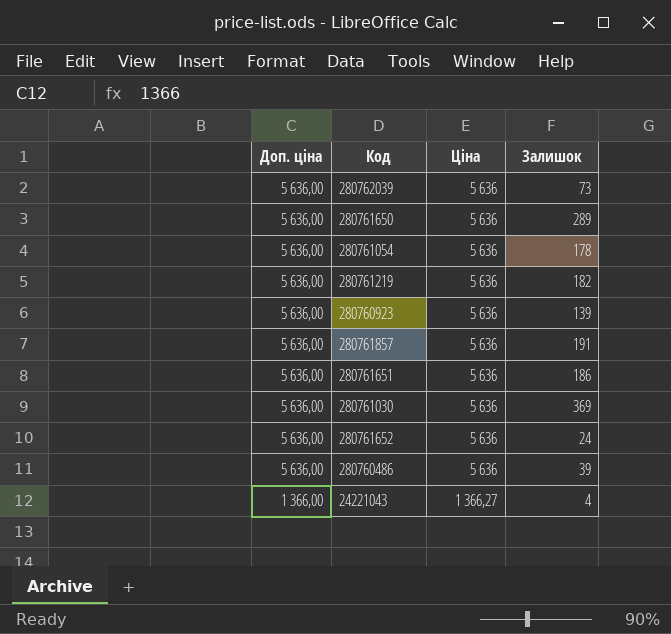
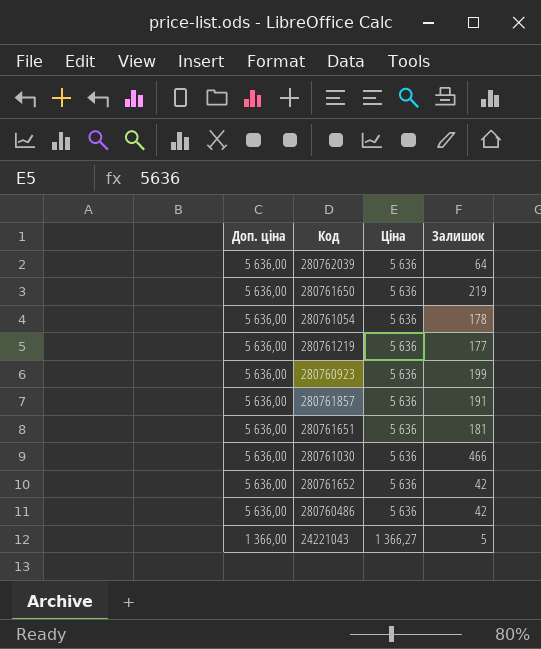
280762039 | Залишок: 73 -> 64
280761650 | Залишок: 289 -> 219
280761219 | Залишок: 182 -> 177
280760923 | Залишок: 139 -> 199
280761651 | Залишок: 186 -> 181
280761030 | Залишок: 369 -> 466
280761652 | Залишок: 24 -> 42
280760486 | Залишок: 39 -> 42
24221043 | Залишок: 4 -> 5

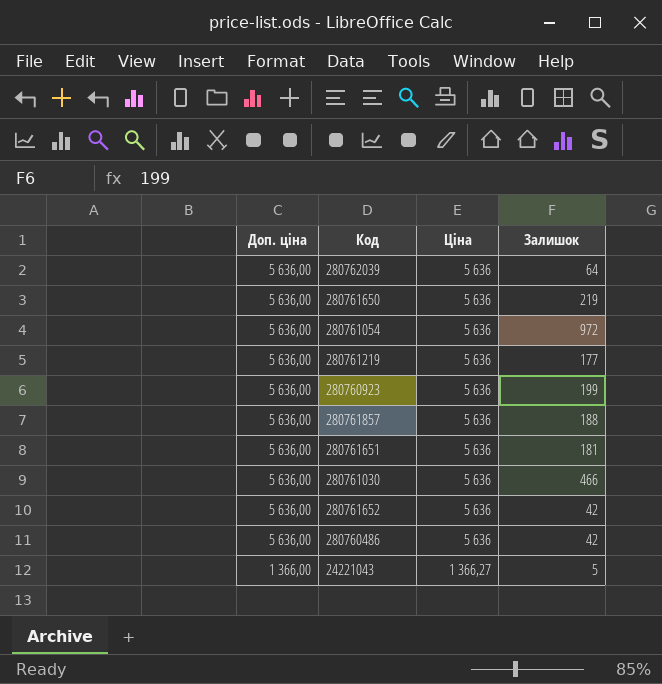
280761054 | Залишок: 178 -> 972
280761857 | Залишок: 191 -> 188

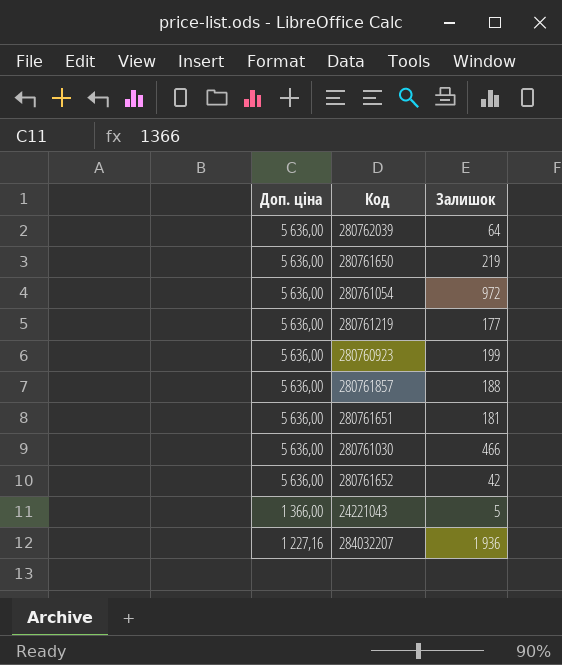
column Ціна | position: 3 -> none
row 280760486: 5 636,00 | 5 636 | 42 -> none
row 284032207: none -> 1 227,16 | 1 936

